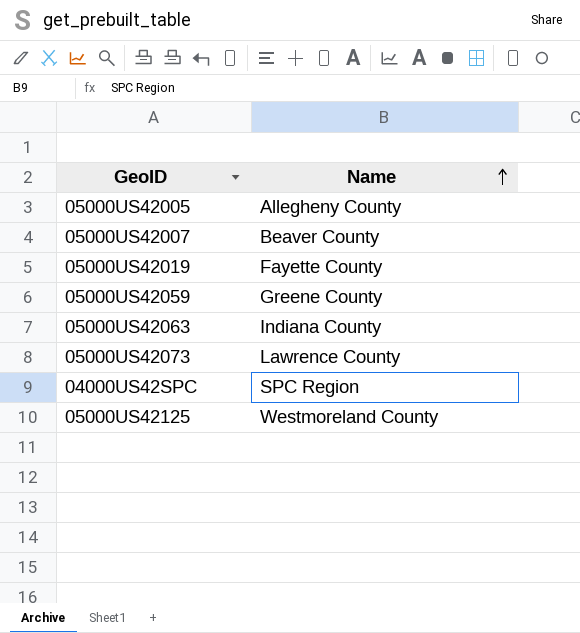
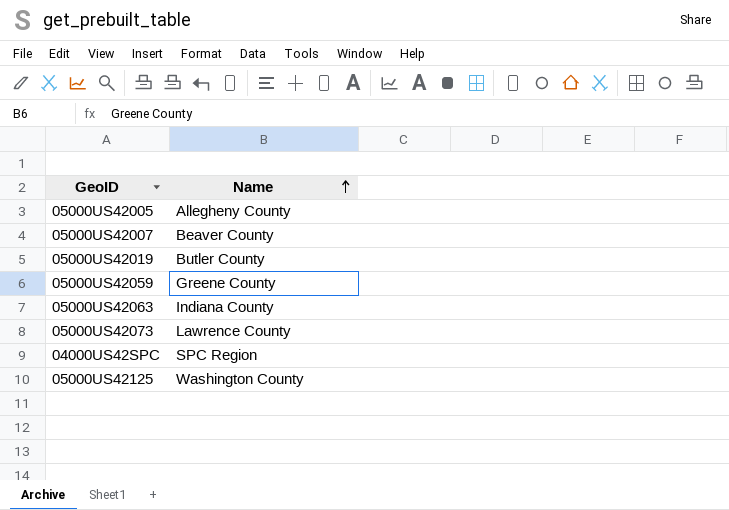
05000US42019 | Name: Fayette County -> Butler County
05000US42125 | Name: Westmoreland County -> Washington County

